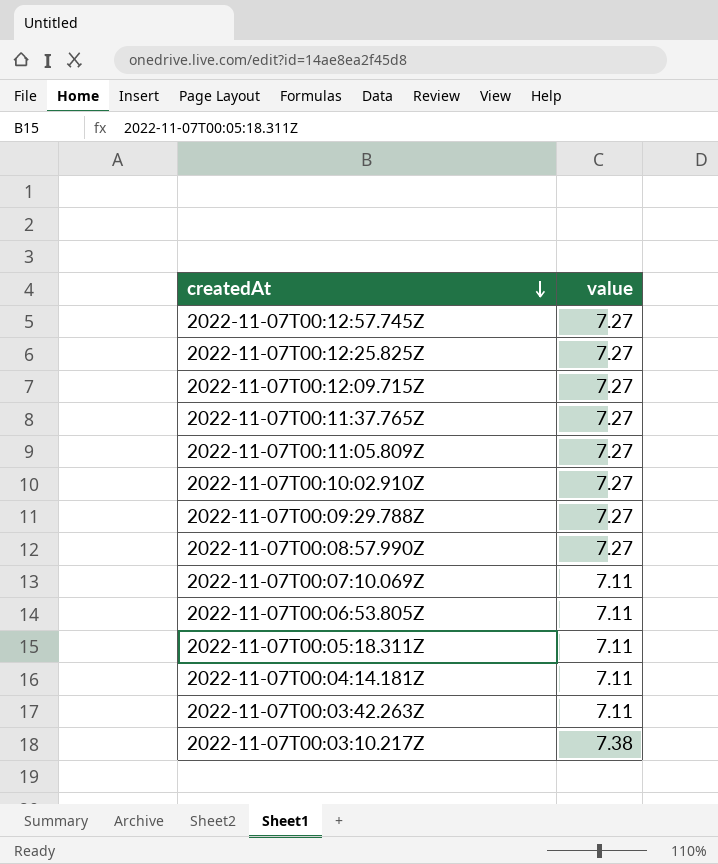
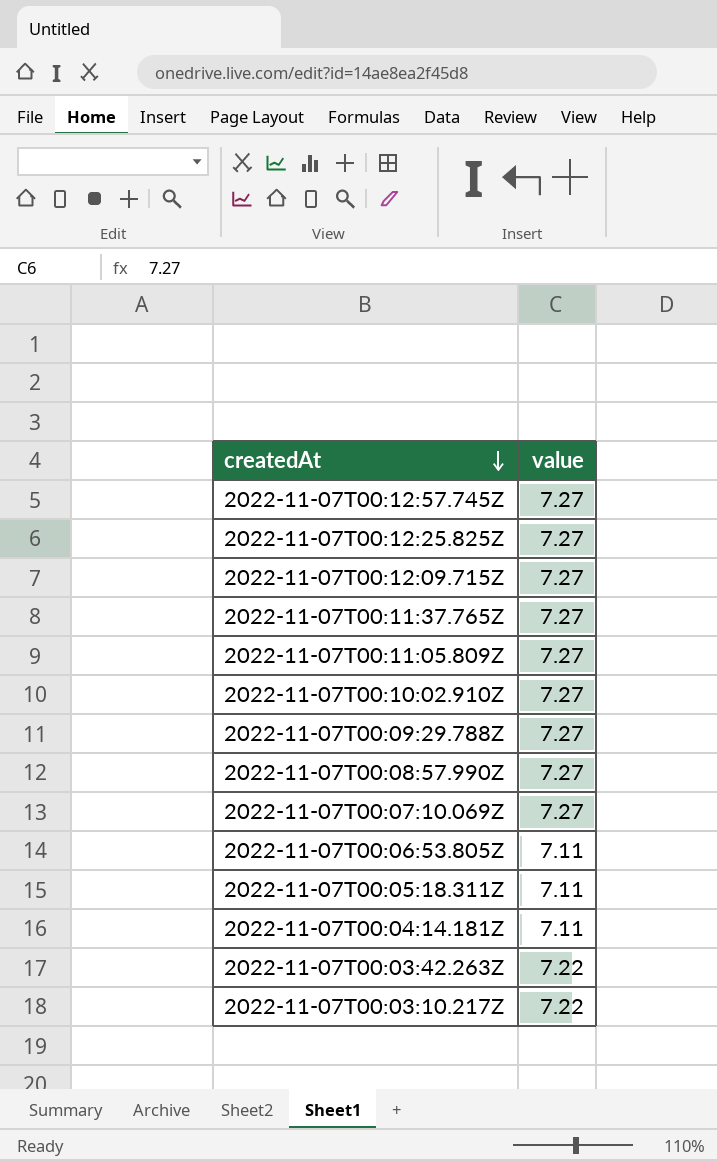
2022-11-07T00:07:10.069Z | value: 7.11 -> 7.27
2022-11-07T00:03:42.263Z | value: 7.11 -> 7.22
2022-11-07T00:03:10.217Z | value: 7.38 -> 7.22

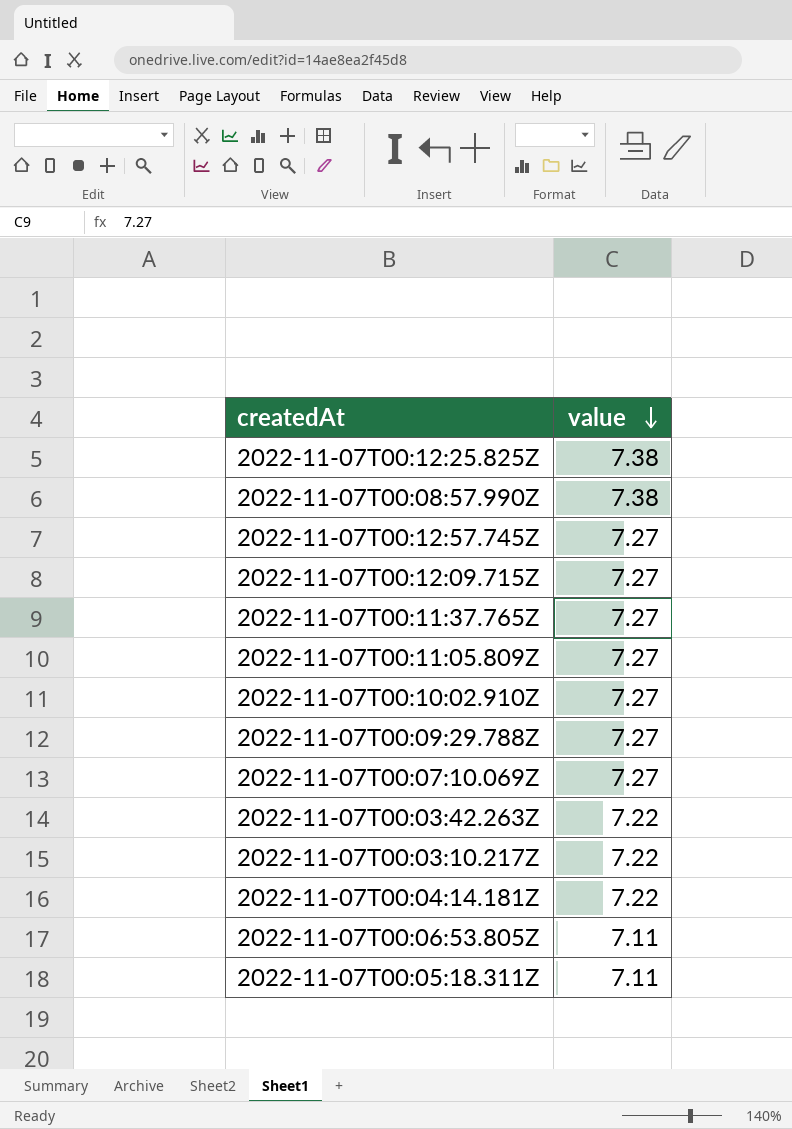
row order: createdAt descending -> value descending
2022-11-07T00:12:25.825Z | value: 7.27 -> 7.38
2022-11-07T00:08:57.990Z | value: 7.27 -> 7.38
2022-11-07T00:04:14.181Z | value: 7.11 -> 7.22

